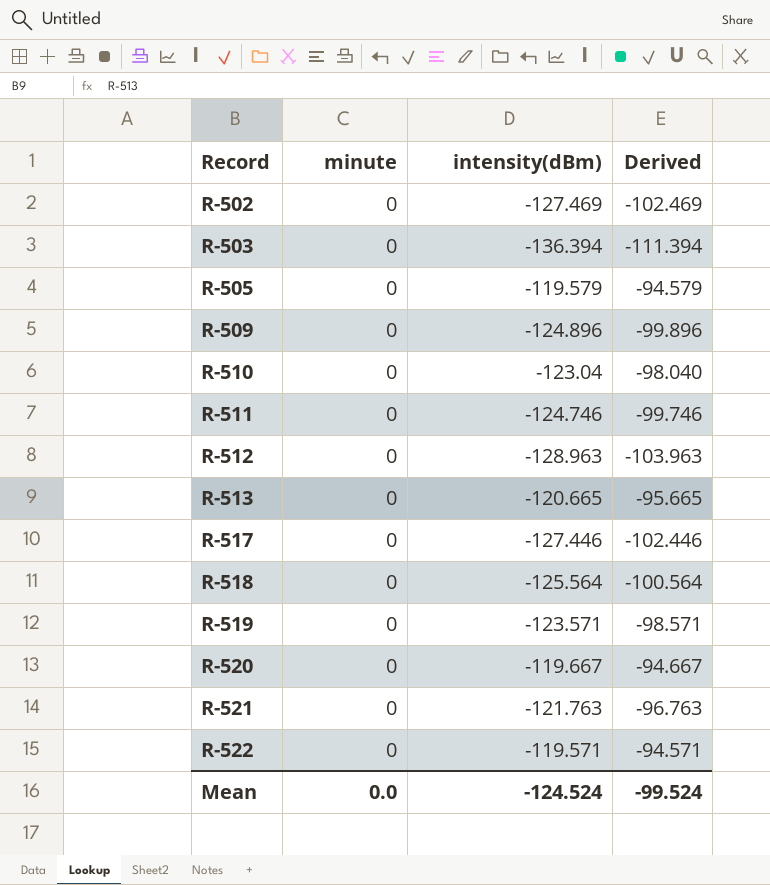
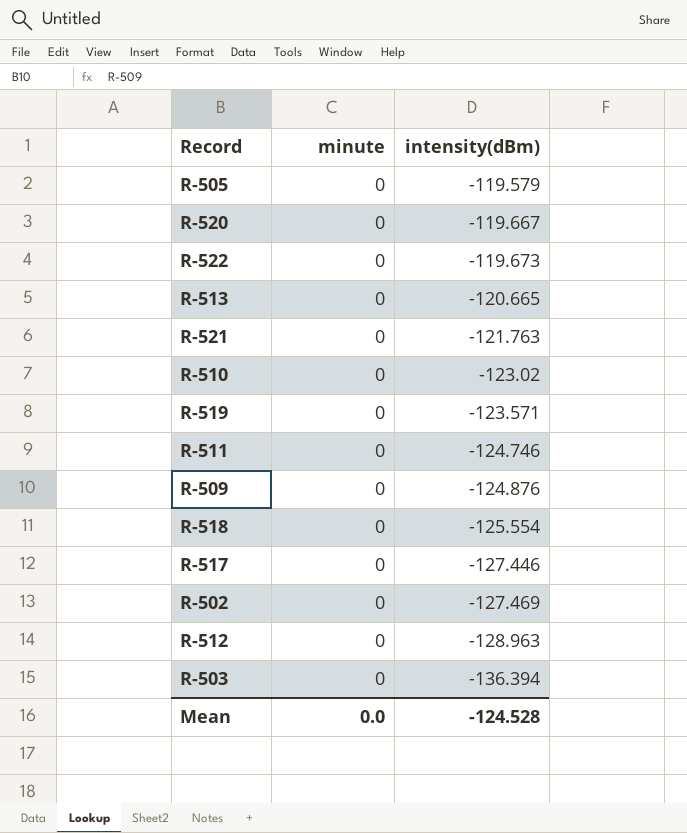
row order: Record ascending -> intensity(dBm) descending
column Derived | formula: [intensity(dBm)] + 25 -> none
R-522 | intensity(dBm): -119.571 -> -119.673
R-510 | intensity(dBm): -123.04 -> -123.02
R-509 | intensity(dBm): -124.896 -> -124.876
R-518 | intensity(dBm): -125.564 -> -125.554
Mean | intensity(dBm): -124.524 -> -124.528

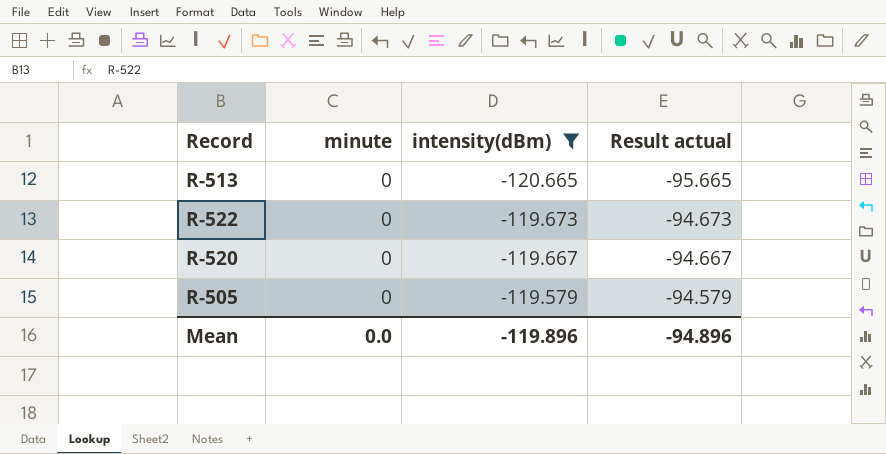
filter: none -> intensity(dBm) >= -120.665
row order: intensity(dBm) descending -> intensity(dBm) ascending
column Result actual | formula: none -> [intensity(dBm)] + 25
Mean | intensity(dBm): -124.528 -> -119.896

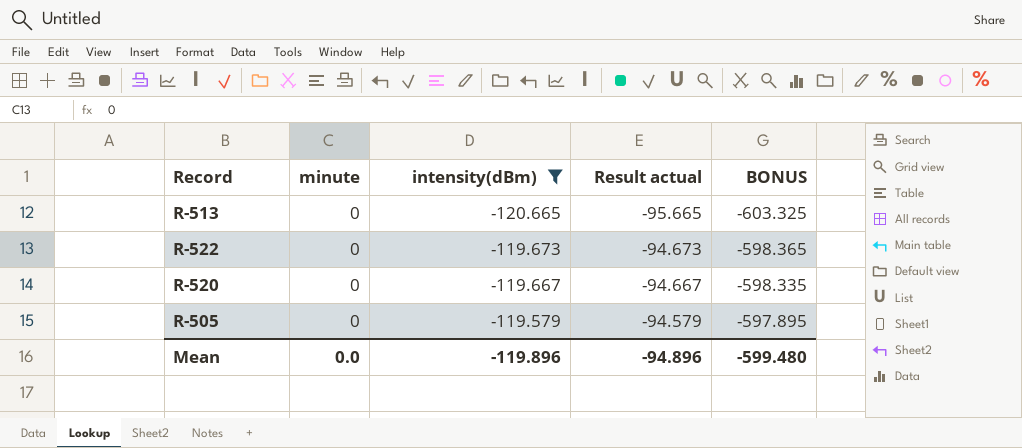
column BONUS | formula: none -> [intensity(dBm)] * 5

